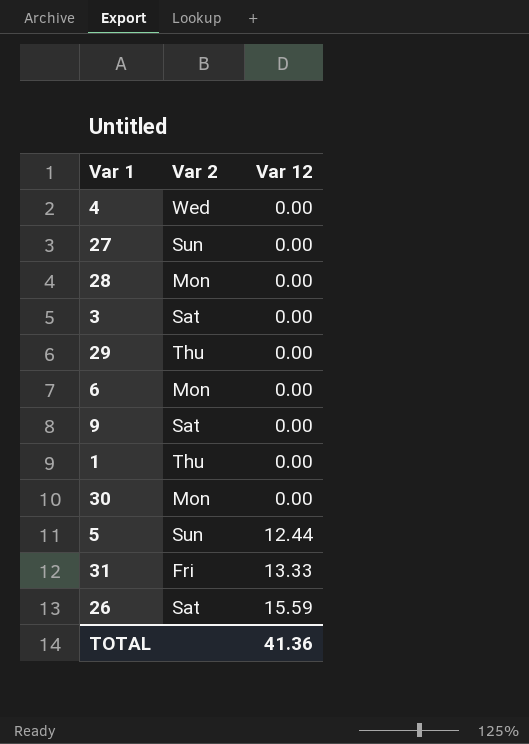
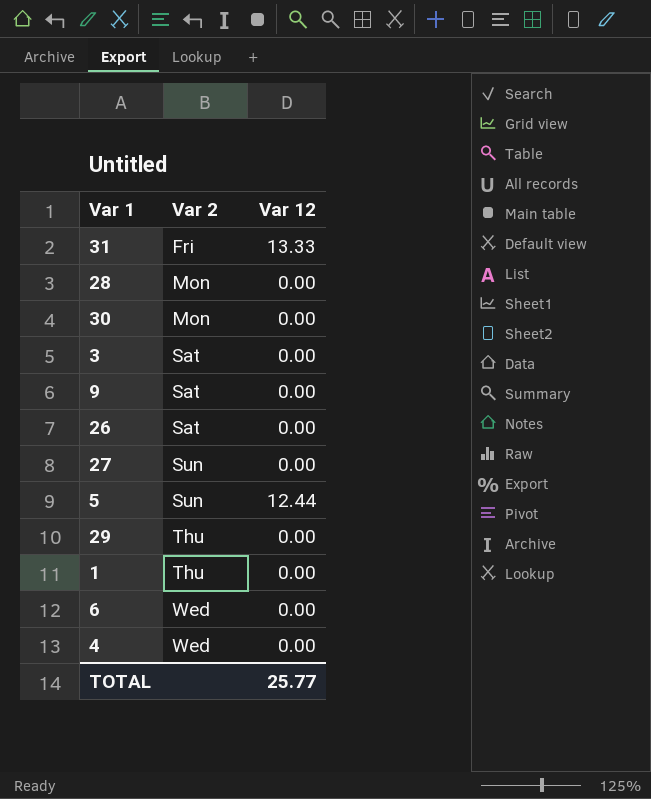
row order: Var 12 ascending -> Var 2 ascending
26 | Var 12: 15.59 -> 0.00
6 | Var 2: Mon -> Wed
TOTAL | Var 12: 41.36 -> 25.77

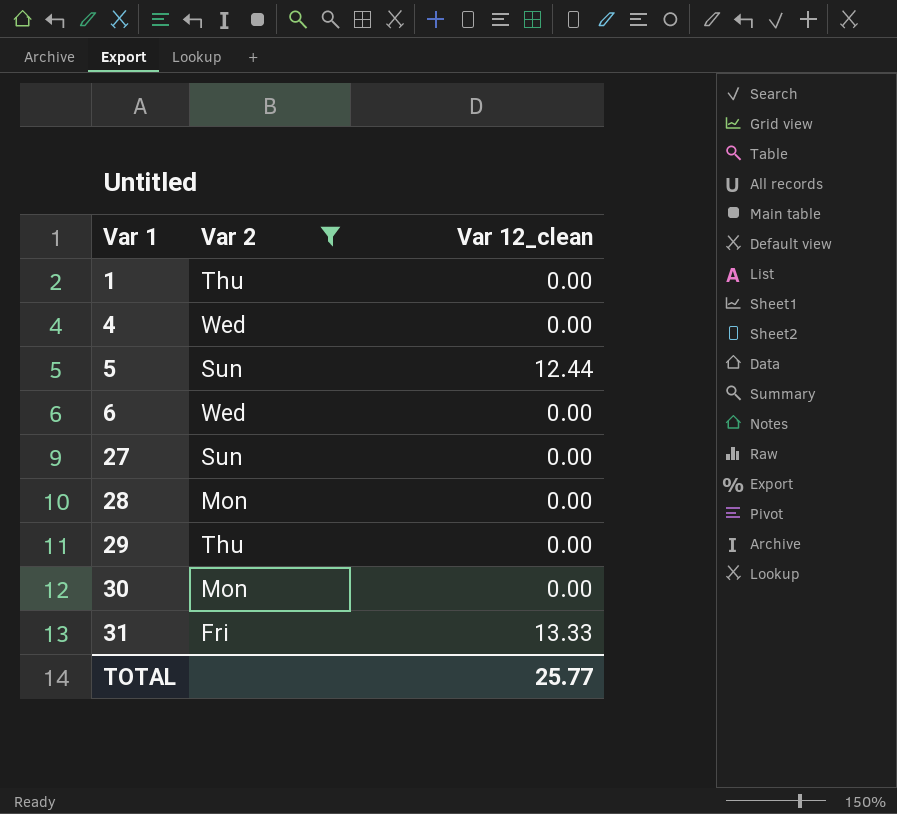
filter: none -> Var 2 != Sat
row order: Var 2 ascending -> Var 1 ascending
column name: Var 12 -> Var 12_clean

